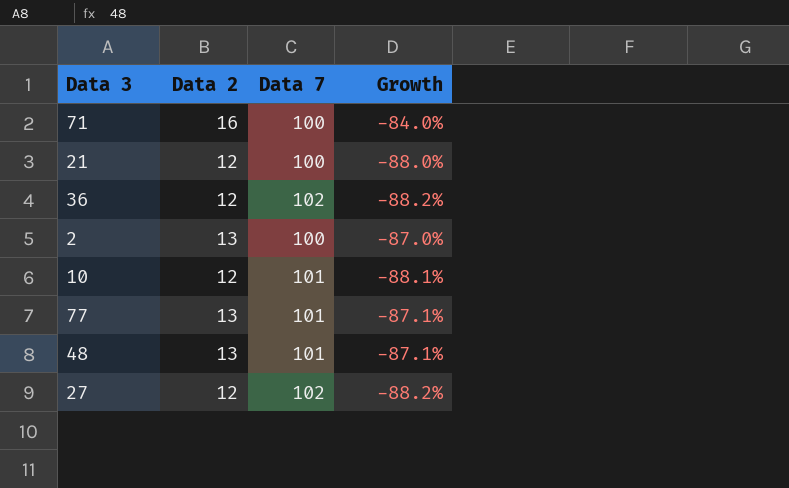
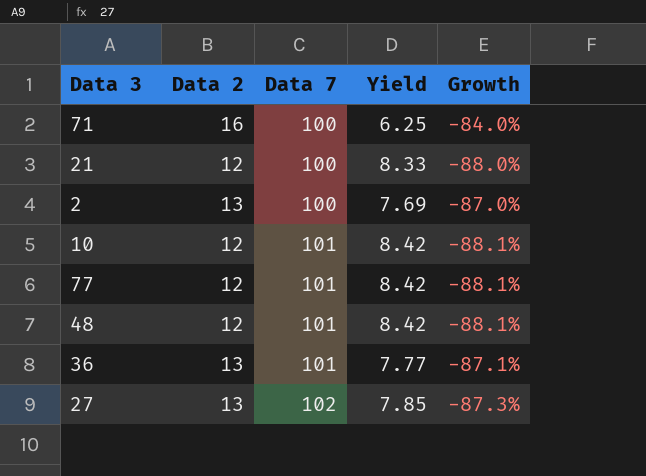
row order: none -> Data 7 ascending
column Yield | formula: none -> [Data 7] / [Data 2]
77 | Data 2: 13 -> 12
77 | Growth: -87.1% -> -88.1%
48 | Data 2: 13 -> 12
48 | Growth: -87.1% -> -88.1%
36 | Data 2: 12 -> 13
36 | Data 7: 102 -> 101
36 | Growth: -88.2% -> -87.1%
27 | Data 2: 12 -> 13
27 | Growth: -88.2% -> -87.3%

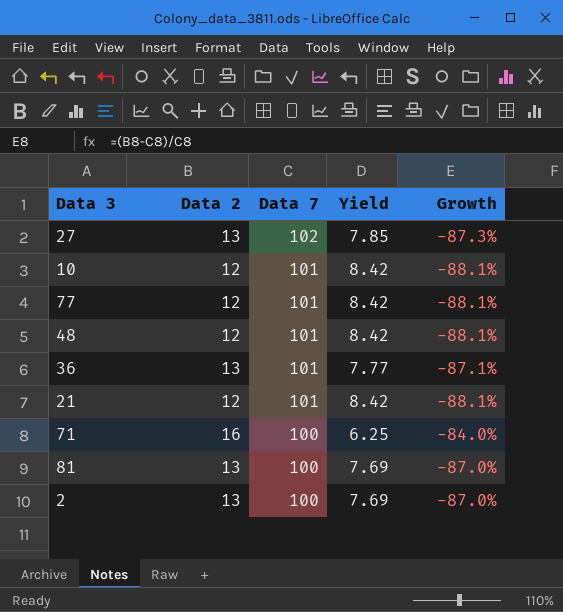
row order: Data 7 ascending -> Data 7 descending
21 | Data 7: 100 -> 101
21 | Yield: 8.33 -> 8.42
21 | Growth: -88.0% -> -88.1%
row 81: none -> 13 | 100 | 7.69 | -87.0%

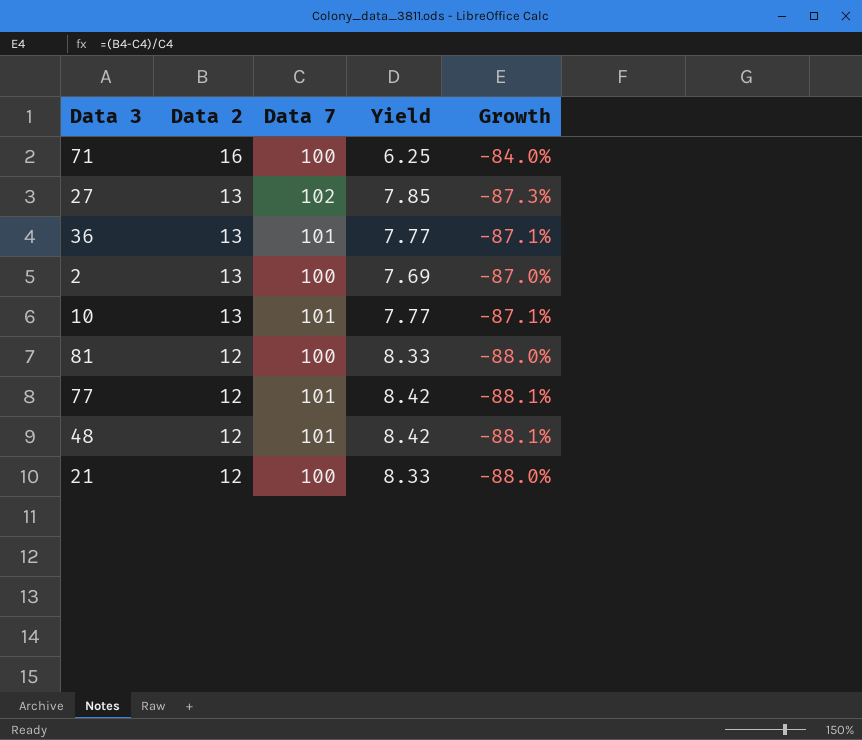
row order: Data 7 descending -> Data 2 descending
10 | Data 2: 12 -> 13
10 | Yield: 8.42 -> 7.77
10 | Growth: -88.1% -> -87.1%
81 | Data 2: 13 -> 12
81 | Yield: 7.69 -> 8.33
81 | Growth: -87.0% -> -88.0%
21 | Data 7: 101 -> 100
21 | Yield: 8.42 -> 8.33
21 | Growth: -88.1% -> -88.0%

